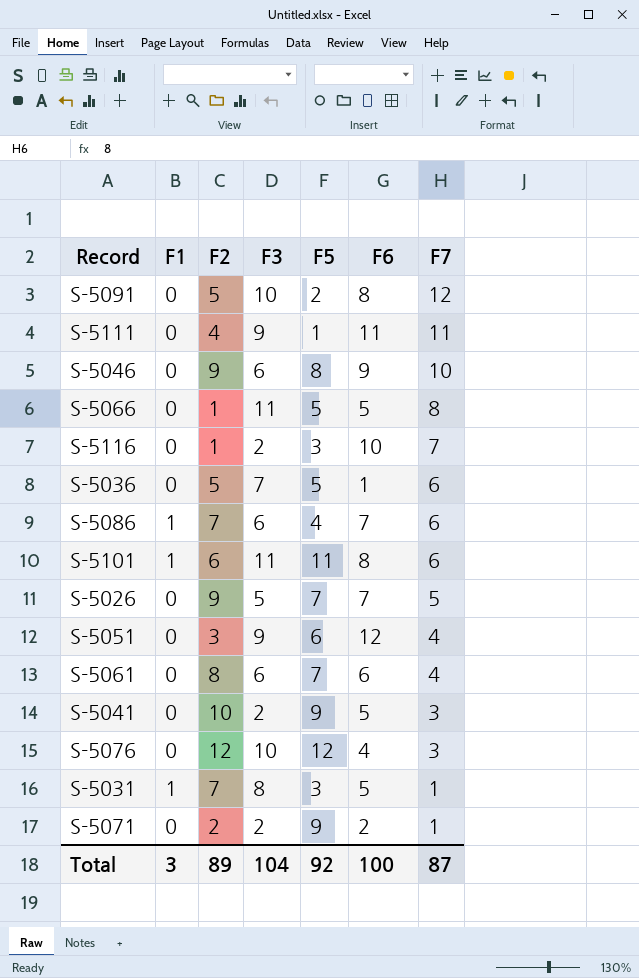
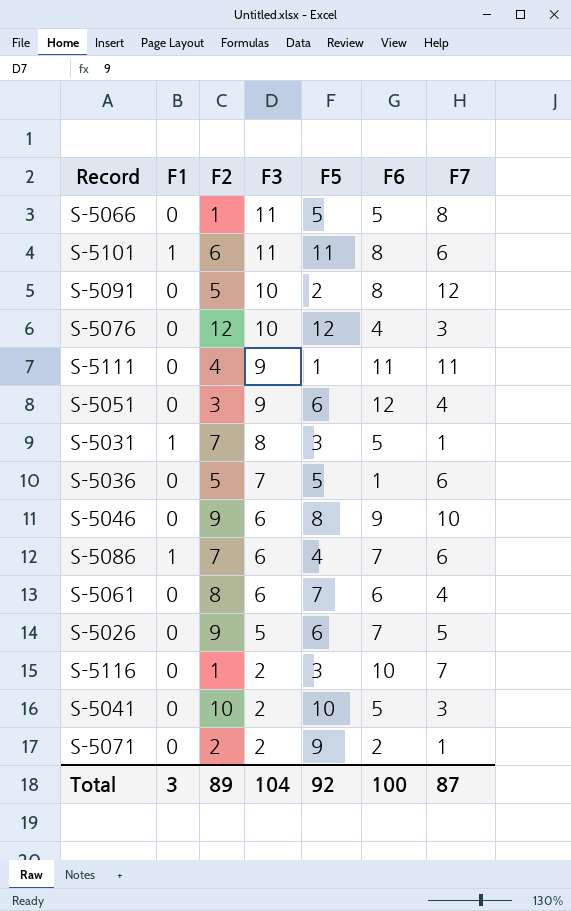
row order: F7 descending -> F3 descending
S-5026 | F5: 7 -> 6
S-5041 | F5: 9 -> 10

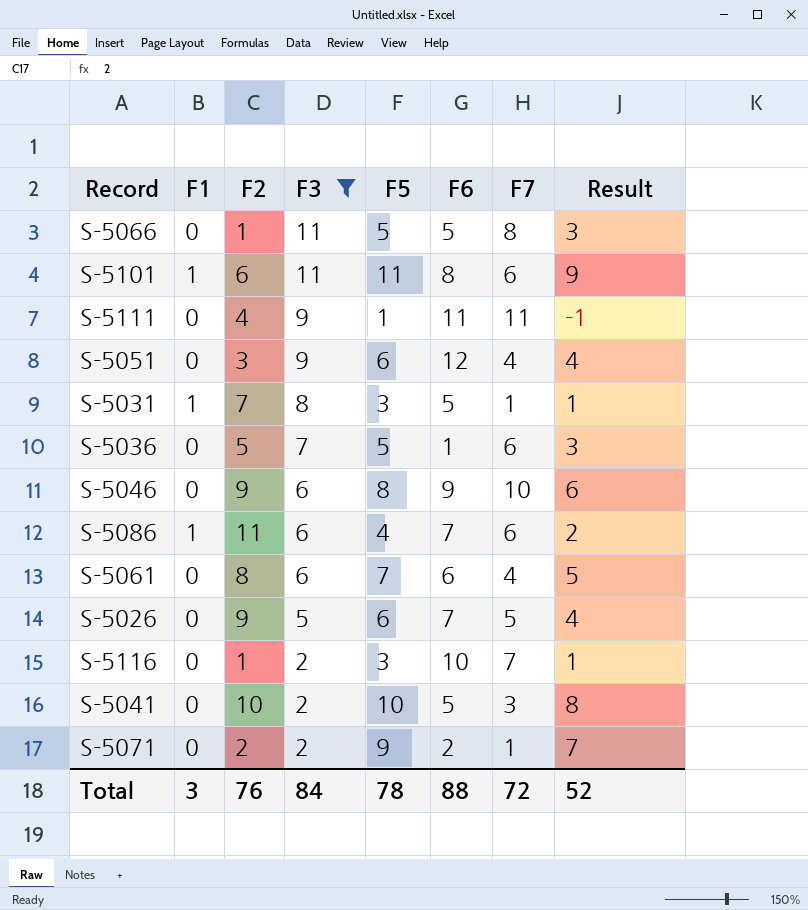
filter: none -> F3 != 10
column Result | formula: none -> [F5] - 2
S-5086 | F2: 7 -> 11
Total | F2: 89 -> 76
Total | F3: 104 -> 84
Total | F5: 92 -> 78
Total | F6: 100 -> 88
Total | F7: 87 -> 72

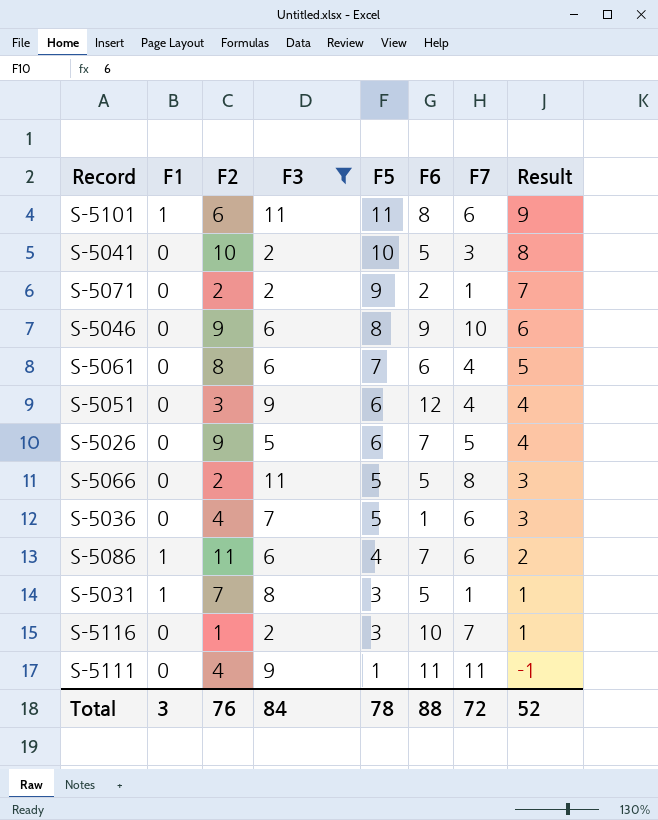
row order: F3 descending -> F5 descending
S-5066 | F2: 1 -> 2
S-5036 | F2: 5 -> 4

